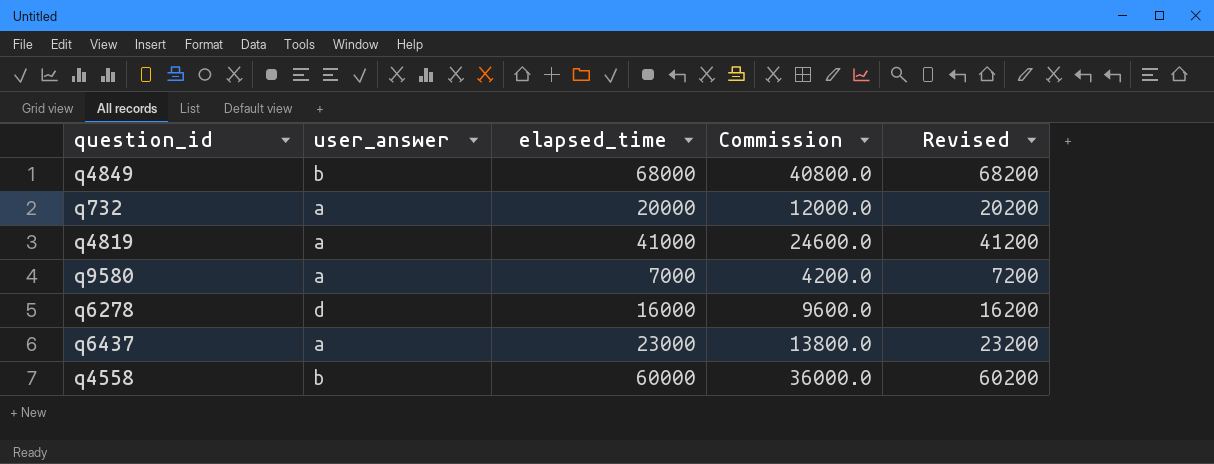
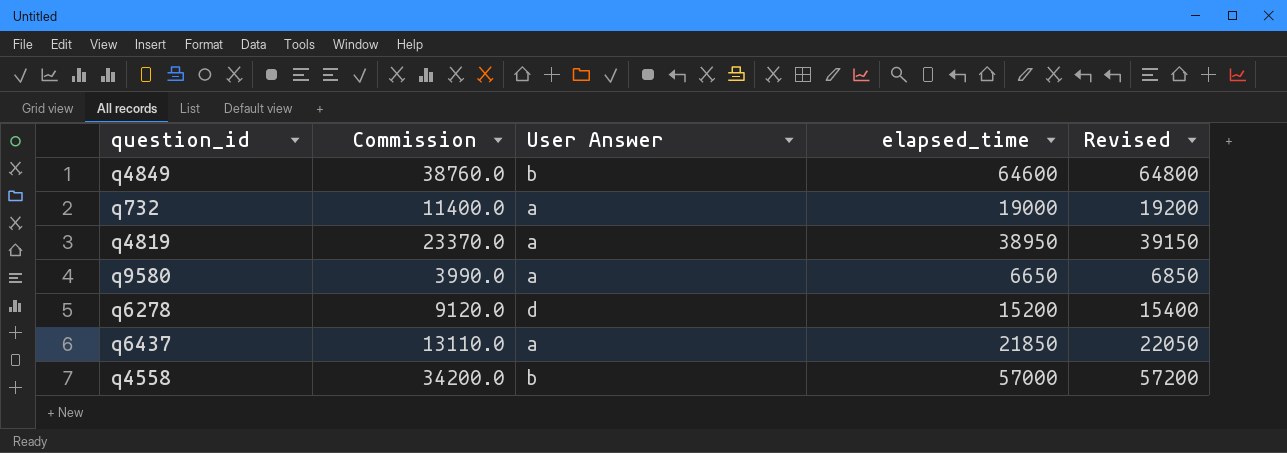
column Commission | position: 4 -> 2
column name: user_answer -> User Answer
q4849 | Commission: 40800.0 -> 38760.0
q4849 | elapsed_time: 68000 -> 64600
q4849 | Revised: 68200 -> 64800
q732 | Commission: 12000.0 -> 11400.0
q732 | elapsed_time: 20000 -> 19000
q732 | Revised: 20200 -> 19200
q4819 | Commission: 24600.0 -> 23370.0
q4819 | elapsed_time: 41000 -> 38950
q4819 | Revised: 41200 -> 39150
q9580 | Commission: 4200.0 -> 3990.0
q9580 | elapsed_time: 7000 -> 6650
q9580 | Revised: 7200 -> 6850
q6278 | Commission: 9600.0 -> 9120.0
q6278 | elapsed_time: 16000 -> 15200
q6278 | Revised: 16200 -> 15400
q6437 | Commission: 13800.0 -> 13110.0
q6437 | elapsed_time: 23000 -> 21850
q6437 | Revised: 23200 -> 22050
q4558 | Commission: 36000.0 -> 34200.0
q4558 | elapsed_time: 60000 -> 57000
q4558 | Revised: 60200 -> 57200

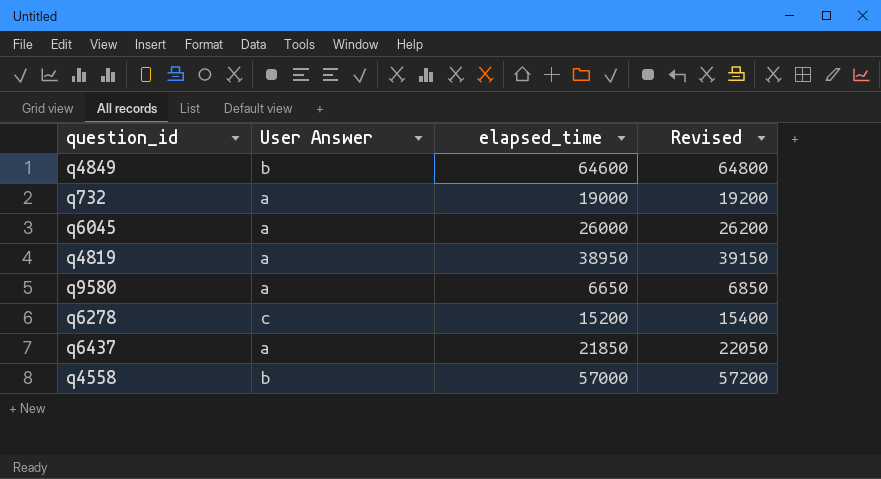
column Commission | formula: [elapsed_time] * 0.6 -> none
row q6045: none -> a | 26000 | 26200
q6278 | User Answer: d -> c

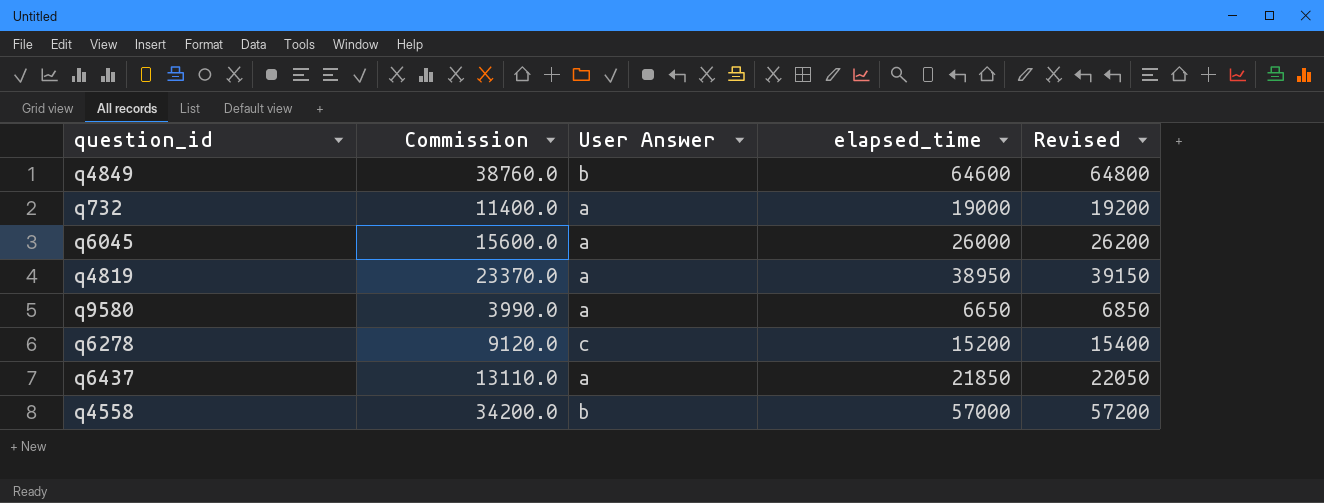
column Commission | formula: none -> [elapsed_time] * 0.6

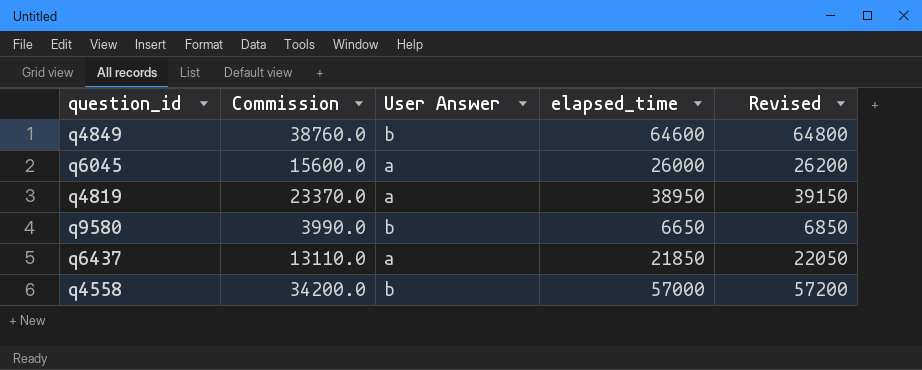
row q732: 11400.0 | a | 19000 | 19200 -> none
row q6278: 9120.0 | c | 15200 | 15400 -> none
q9580 | User Answer: a -> b

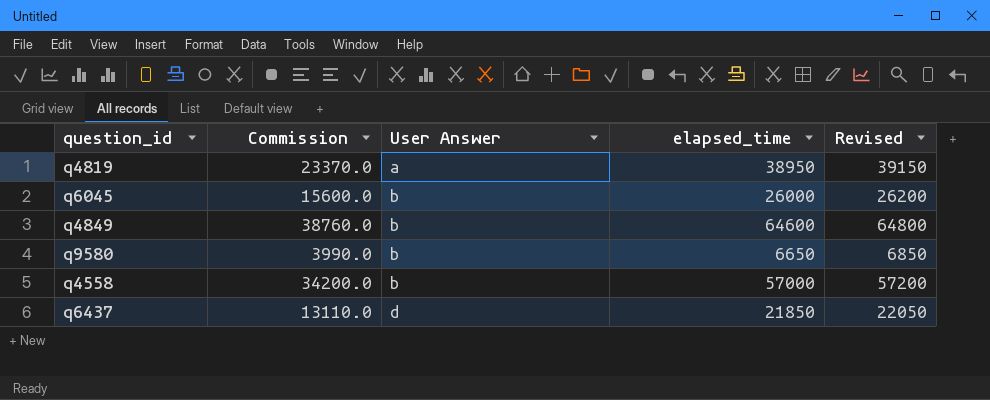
row order: none -> User Answer ascending
q6045 | User Answer: a -> b
q6437 | User Answer: a -> d

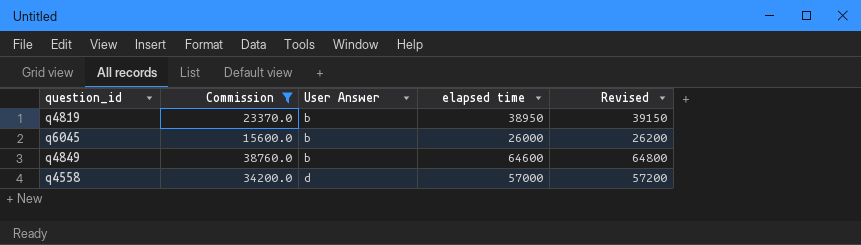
filter: none -> Commission >= 15600.0
column name: elapsed_time -> elapsed time
q4819 | User Answer: a -> b
q4558 | User Answer: b -> d

